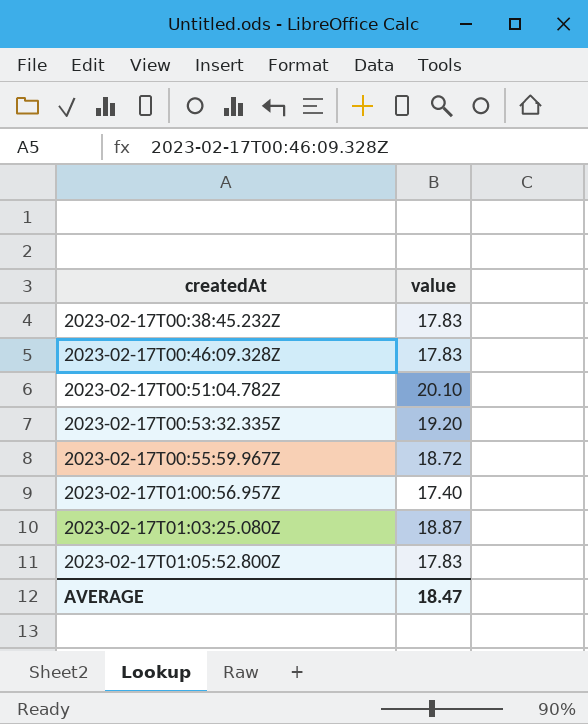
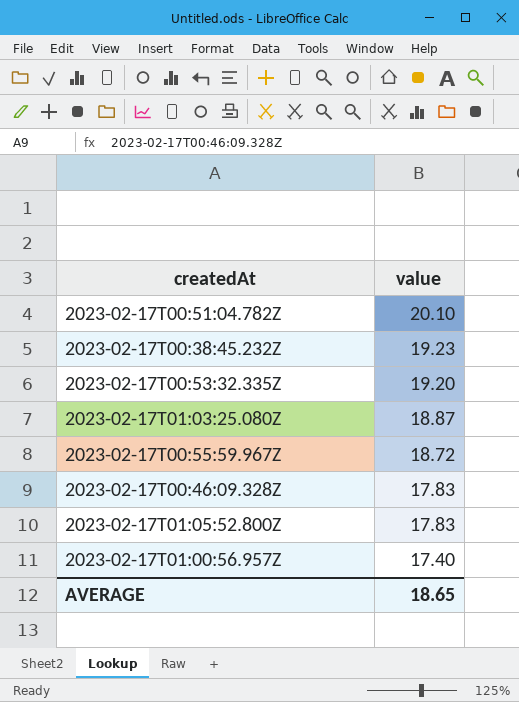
row order: createdAt ascending -> value descending
2023-02-17T00:38:45.232Z | value: 17.83 -> 19.23
AVERAGE | value: 18.47 -> 18.65

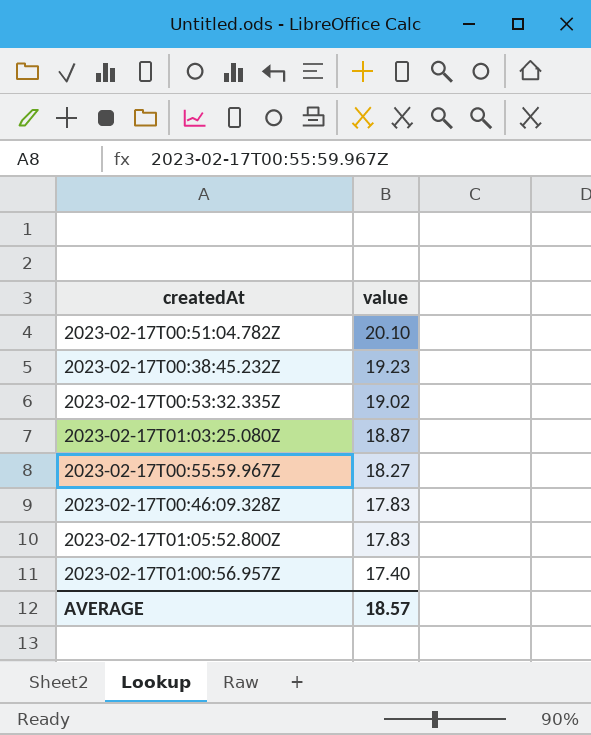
2023-02-17T00:53:32.335Z | value: 19.20 -> 19.02
2023-02-17T00:55:59.967Z | value: 18.72 -> 18.27
AVERAGE | value: 18.65 -> 18.57

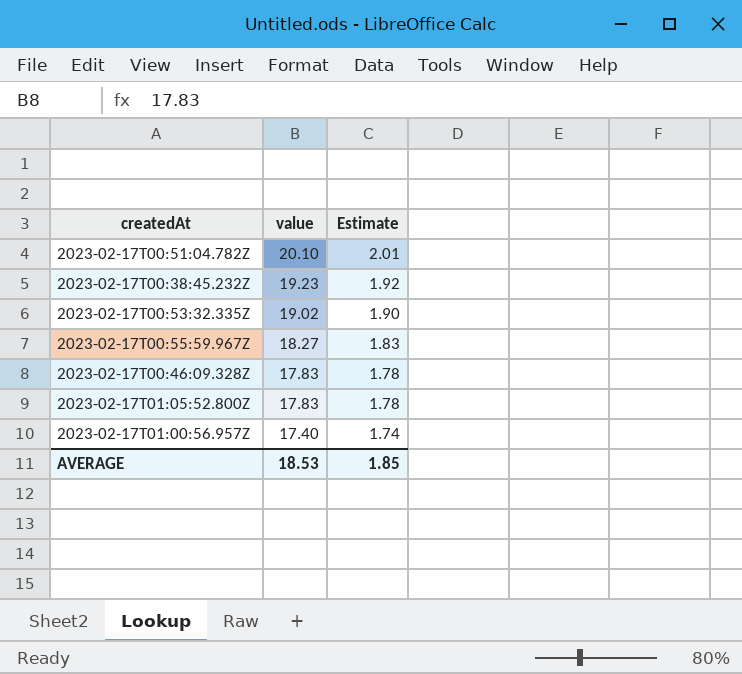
column Estimate | formula: none -> [value] * 0.1
row 2023-02-17T01:03:25.080Z: 18.87 -> none
AVERAGE | value: 18.57 -> 18.53

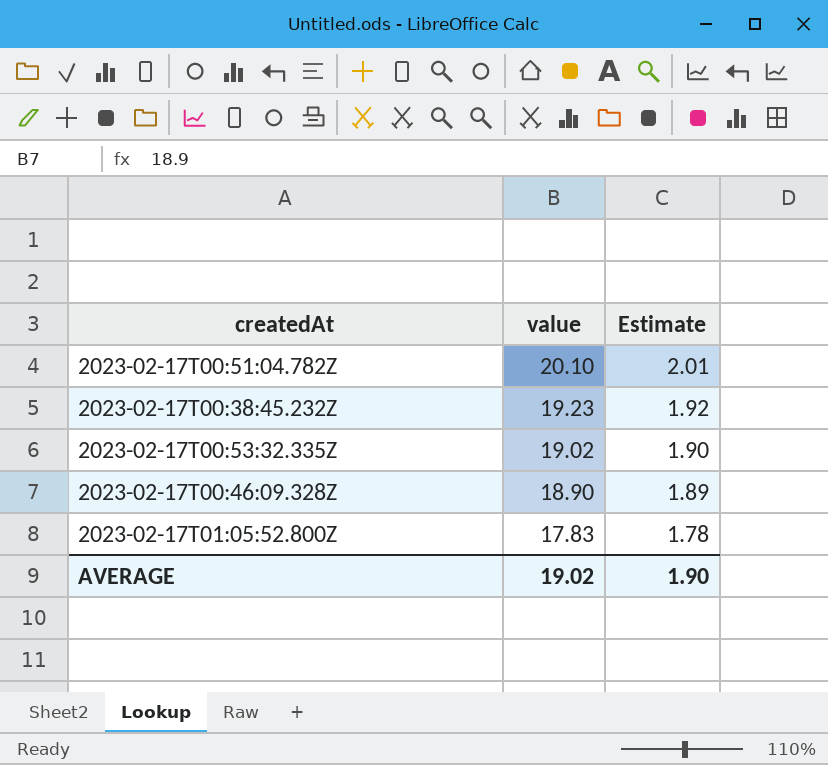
row 2023-02-17T00:55:59.967Z: 18.27 | 1.83 -> none
row 2023-02-17T01:00:56.957Z: 17.40 | 1.74 -> none
2023-02-17T00:46:09.328Z | value: 17.83 -> 18.90
2023-02-17T00:46:09.328Z | Estimate: 1.78 -> 1.89
AVERAGE | value: 18.53 -> 19.02
AVERAGE | Estimate: 1.85 -> 1.90

